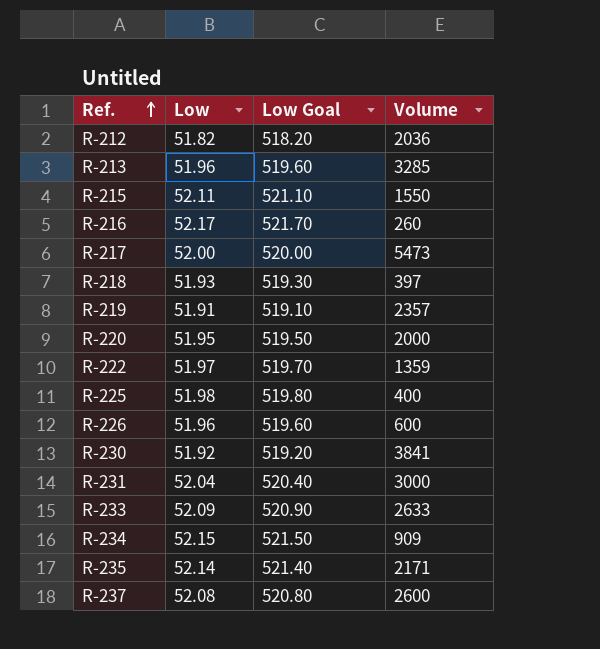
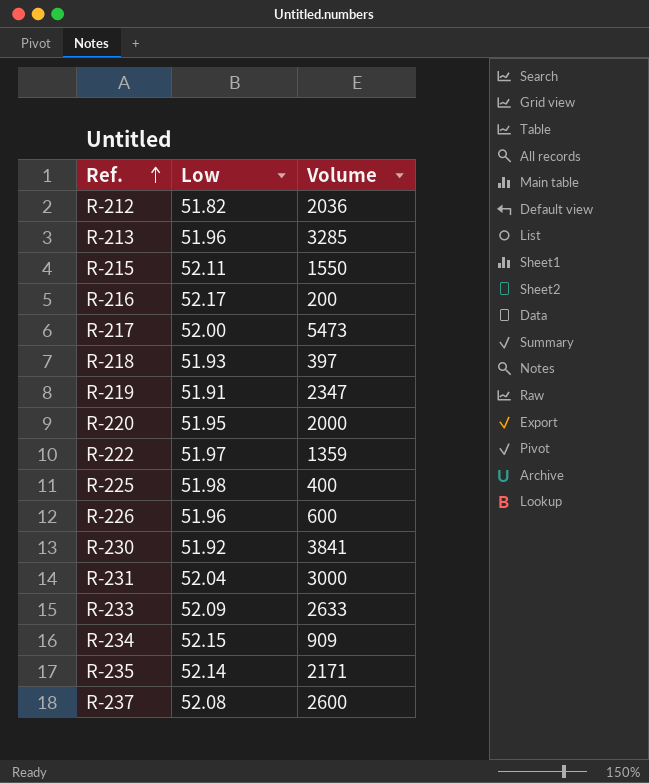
column Low Goal | formula: [Low] * 10 -> none
R-216 | Volume: 260 -> 200
R-219 | Volume: 2357 -> 2347

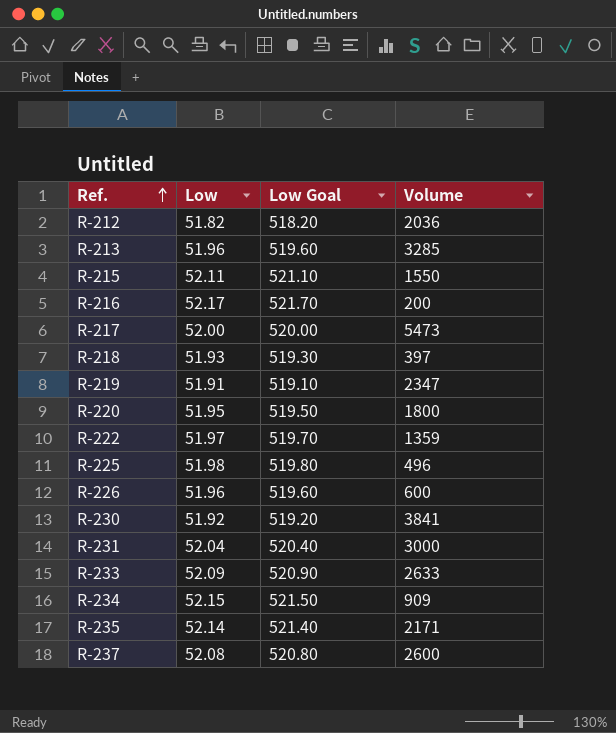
column Low Goal | formula: none -> [Low] * 10
R-220 | Volume: 2000 -> 1800
R-225 | Volume: 400 -> 496

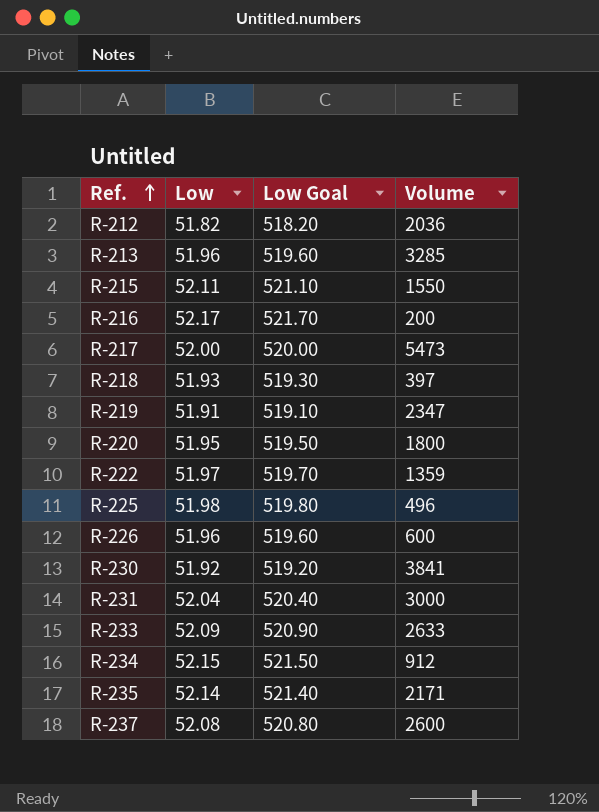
R-234 | Volume: 909 -> 912

